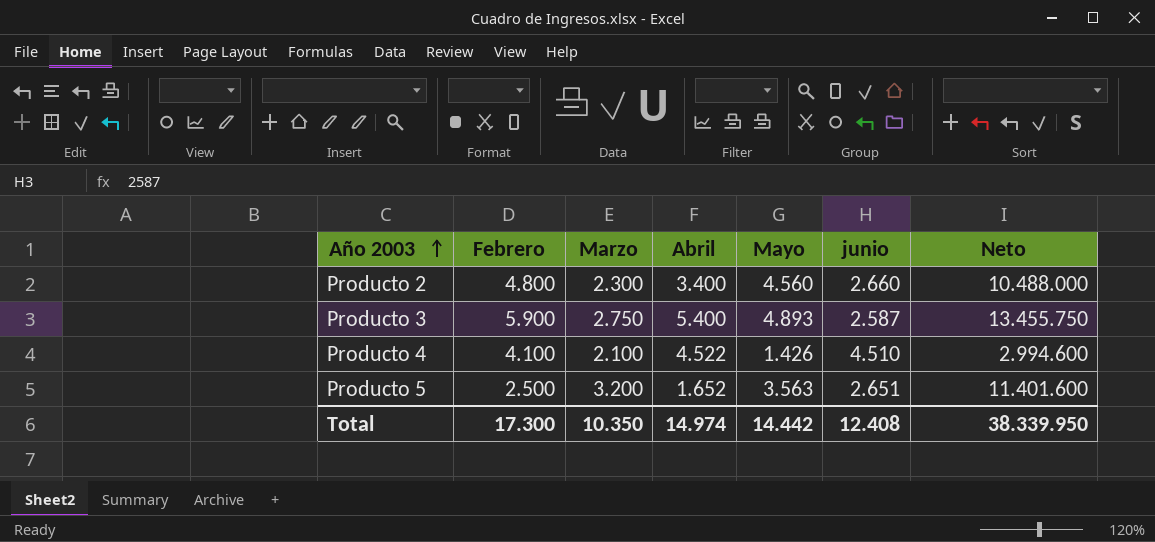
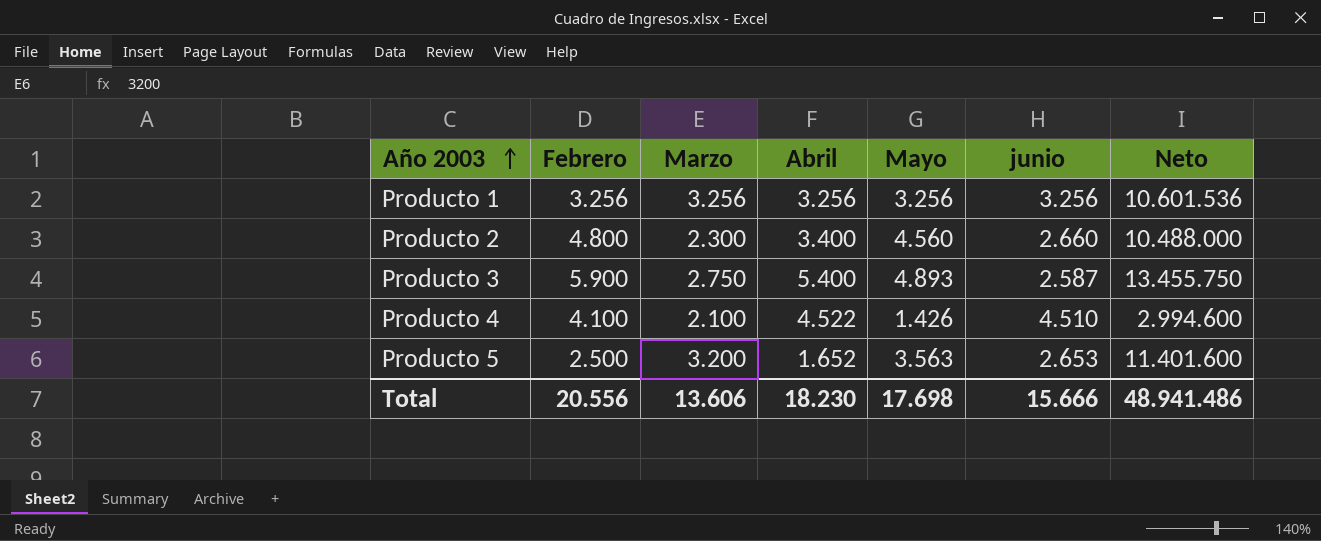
row Producto 1: none -> 3.256 | 3.256 | 3.256 | 3.256 | 3.256 | 10.601.536
Producto 5 | junio: 2.651 -> 2.653
Total | Febrero: 17.300 -> 20.556
Total | Marzo: 10.350 -> 13.606
Total | Abril: 14.974 -> 18.230
Total | Mayo: 14.442 -> 17.698
Total | junio: 12.408 -> 15.666
Total | Neto: 38.339.950 -> 48.941.486

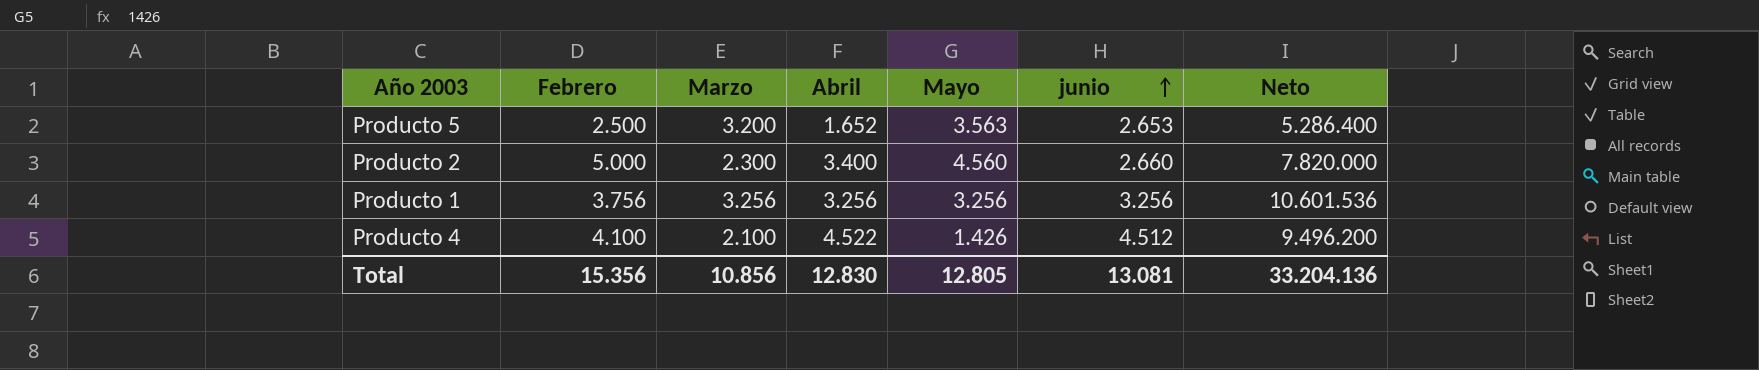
row order: Año 2003 ascending -> junio ascending
column Neto | formula: [Marzo] * [Mayo] -> [Marzo] * [Abril]
row Producto 3: 5.900 | 2.750 | 5.400 | 4.893 | 2.587 | 13.455.750 -> none
Producto 2 | Febrero: 4.800 -> 5.000
Producto 1 | Febrero: 3.256 -> 3.756
Producto 4 | junio: 4.510 -> 4.512
Total | Febrero: 20.556 -> 15.356
Total | Marzo: 13.606 -> 10.856
Total | Abril: 18.230 -> 12.830
Total | Mayo: 17.698 -> 12.805
Total | junio: 15.666 -> 13.081
Total | Neto: 48.941.486 -> 33.204.136

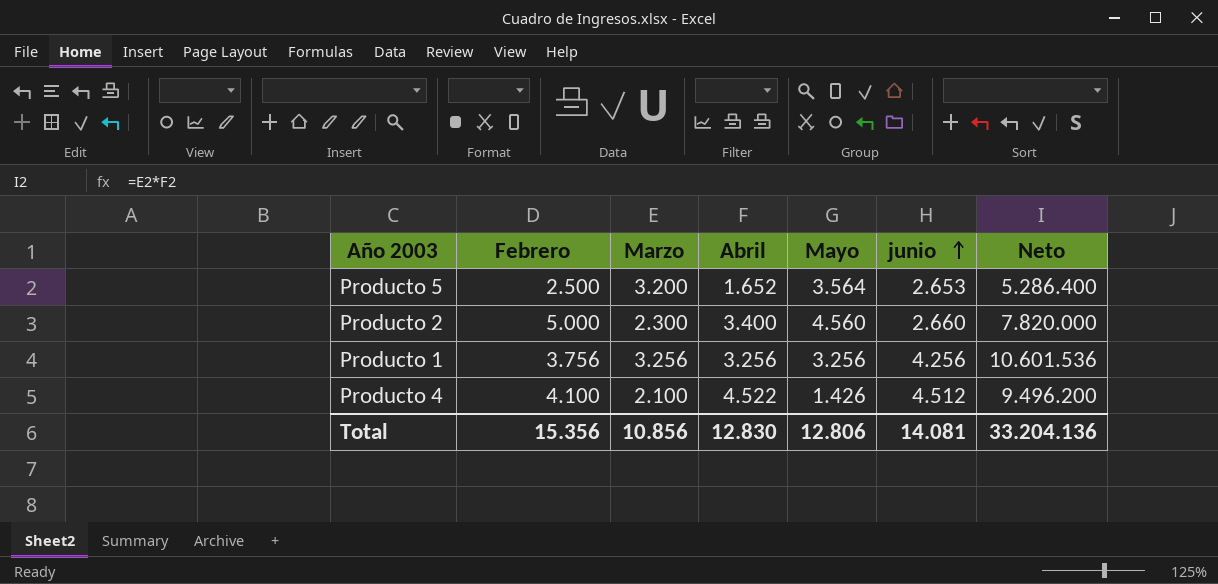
Producto 5 | Mayo: 3.563 -> 3.564
Producto 1 | junio: 3.256 -> 4.256
Total | Mayo: 12.805 -> 12.806
Total | junio: 13.081 -> 14.081

